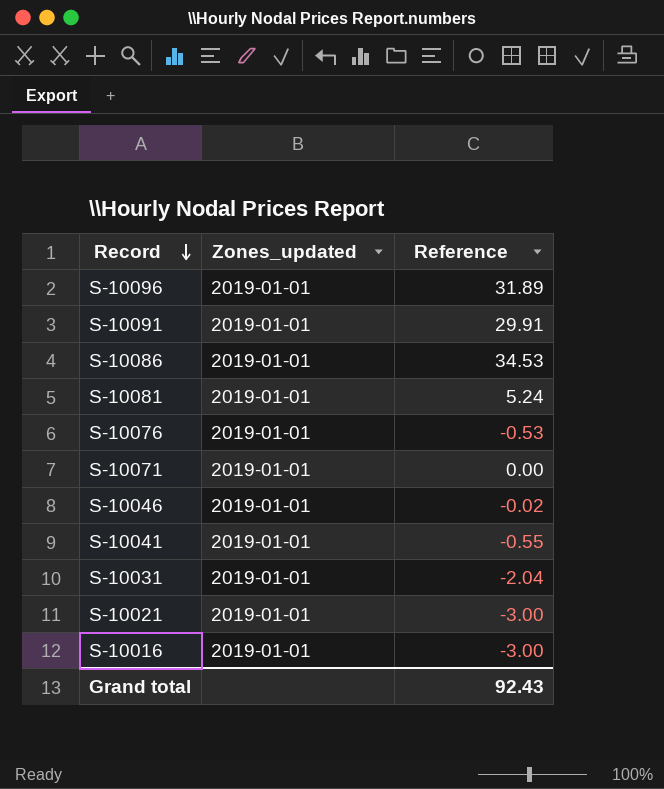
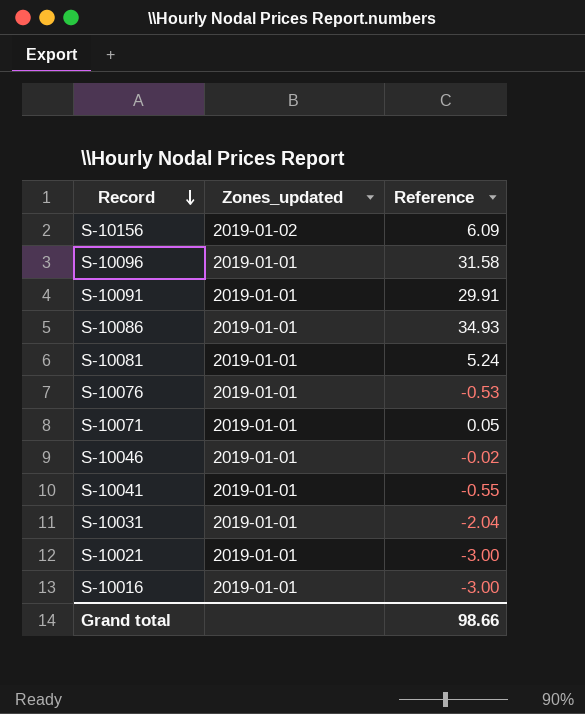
row S-10156: none -> 2019-01-02 | 6.09
S-10096 | Reference: 31.89 -> 31.58
S-10086 | Reference: 34.53 -> 34.93
S-10071 | Reference: 0.00 -> 0.05
Grand total | Reference: 92.43 -> 98.66

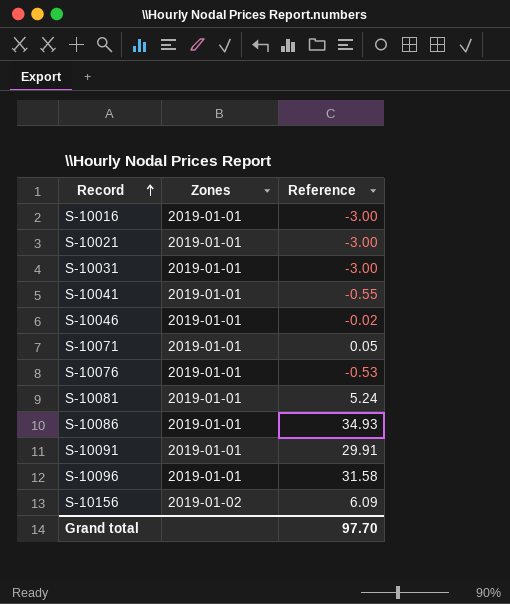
row order: Record descending -> Record ascending
column name: Zones_updated -> Zones
S-10031 | Reference: -2.04 -> -3.00
Grand total | Reference: 98.66 -> 97.70

